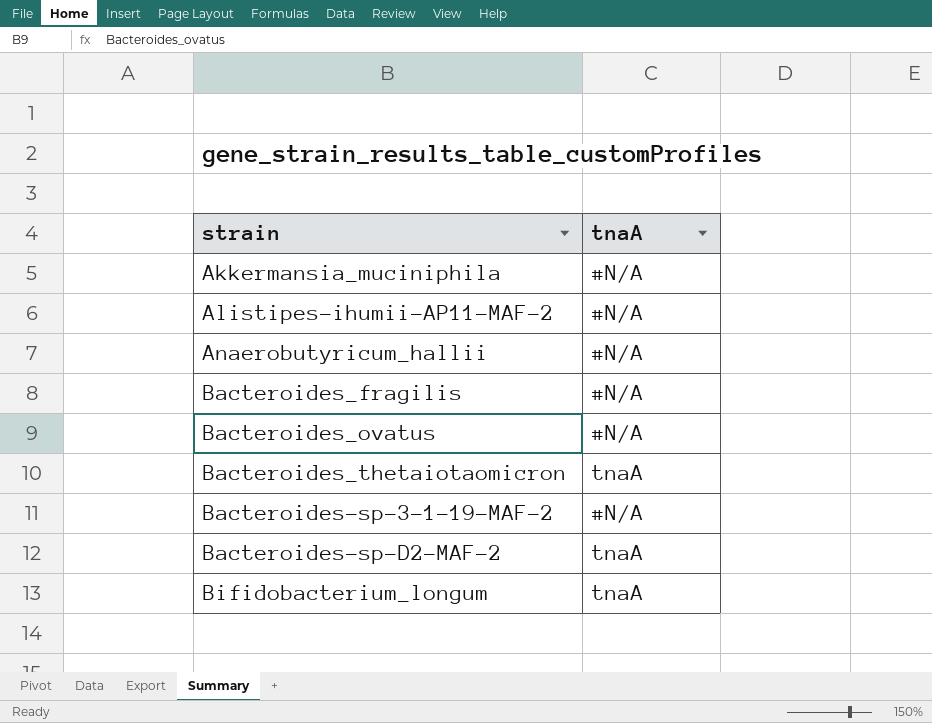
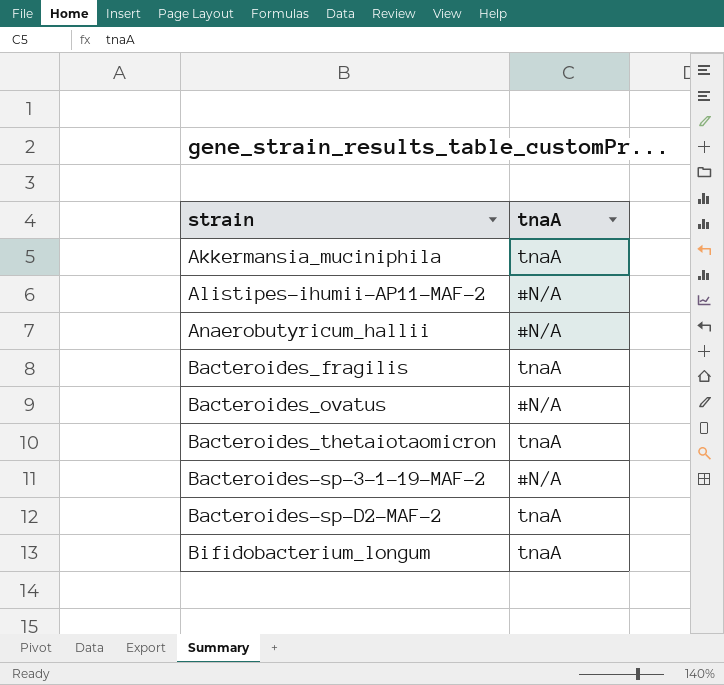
Akkermansia_muciniphila | tnaA: #N/A -> tnaA
Bacteroides_fragilis | tnaA: #N/A -> tnaA

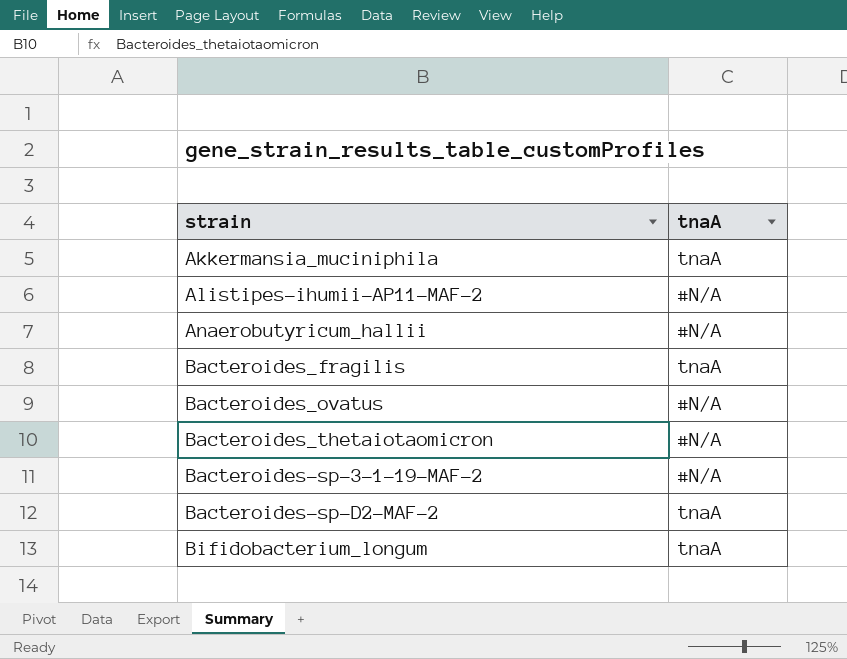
Bacteroides_thetaiotaomicron | tnaA: tnaA -> #N/A

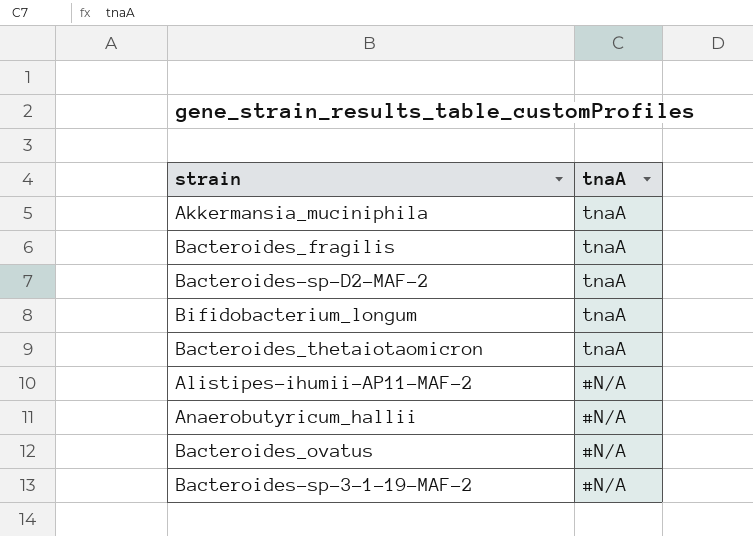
row order: none -> tnaA descending
Bacteroides_thetaiotaomicron | tnaA: #N/A -> tnaA

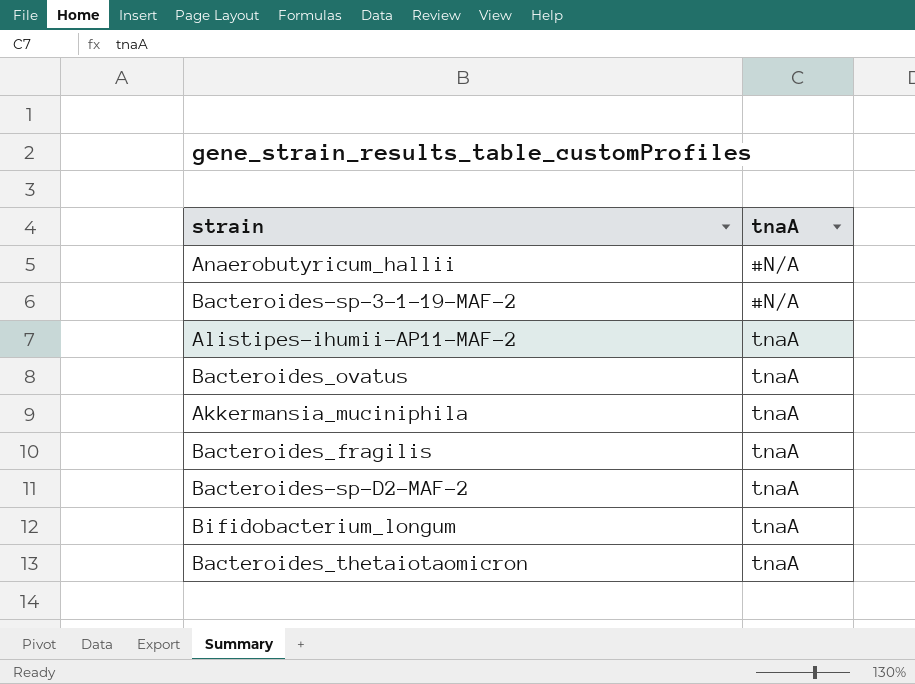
row order: tnaA descending -> tnaA ascending
Alistipes-ihumii-AP11-MAF-2 | tnaA: #N/A -> tnaA
Bacteroides_ovatus | tnaA: #N/A -> tnaA

